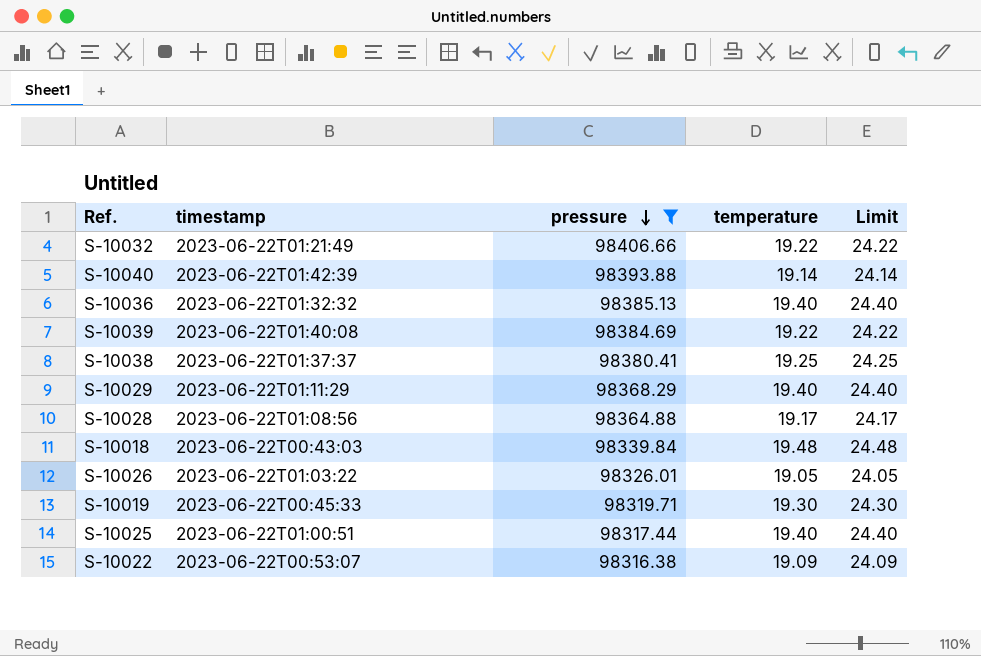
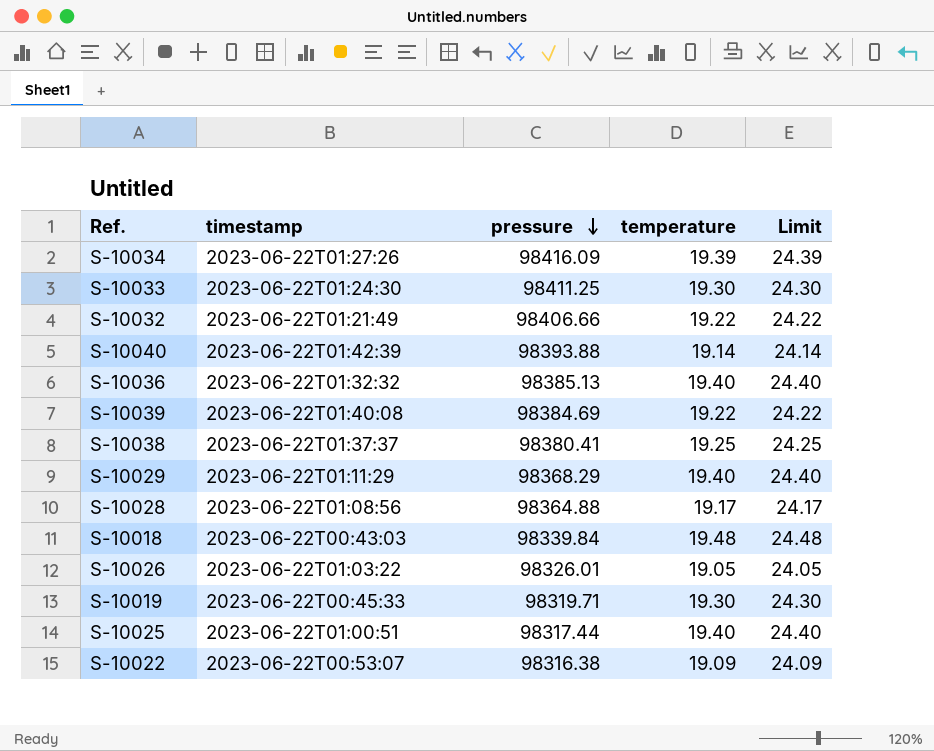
filter: pressure <= 98406.66 -> none

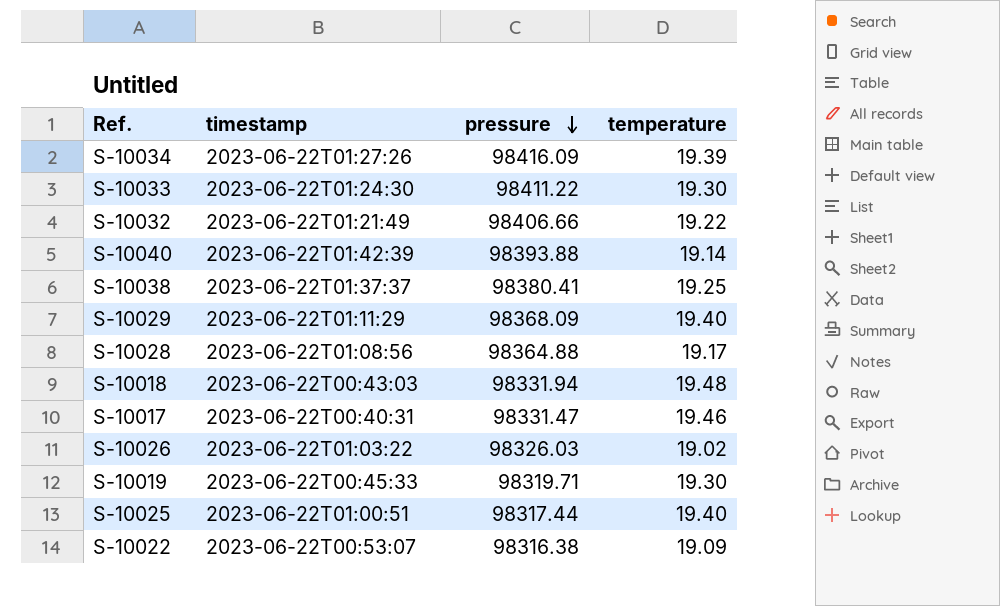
column Limit | formula: [temperature] + 5 -> none
row S-10036: 2023-06-22T01:32:32 | 98385.13 | 19.40 | 24.40 -> none
row S-10039: 2023-06-22T01:40:08 | 98384.69 | 19.22 | 24.22 -> none
S-10033 | pressure: 98411.25 -> 98411.22
S-10029 | pressure: 98368.29 -> 98368.09
S-10018 | pressure: 98339.84 -> 98331.94
row S-10017: none -> 2023-06-22T00:40:31 | 98331.47 | 19.46
S-10026 | pressure: 98326.01 -> 98326.03
S-10026 | temperature: 19.05 -> 19.02

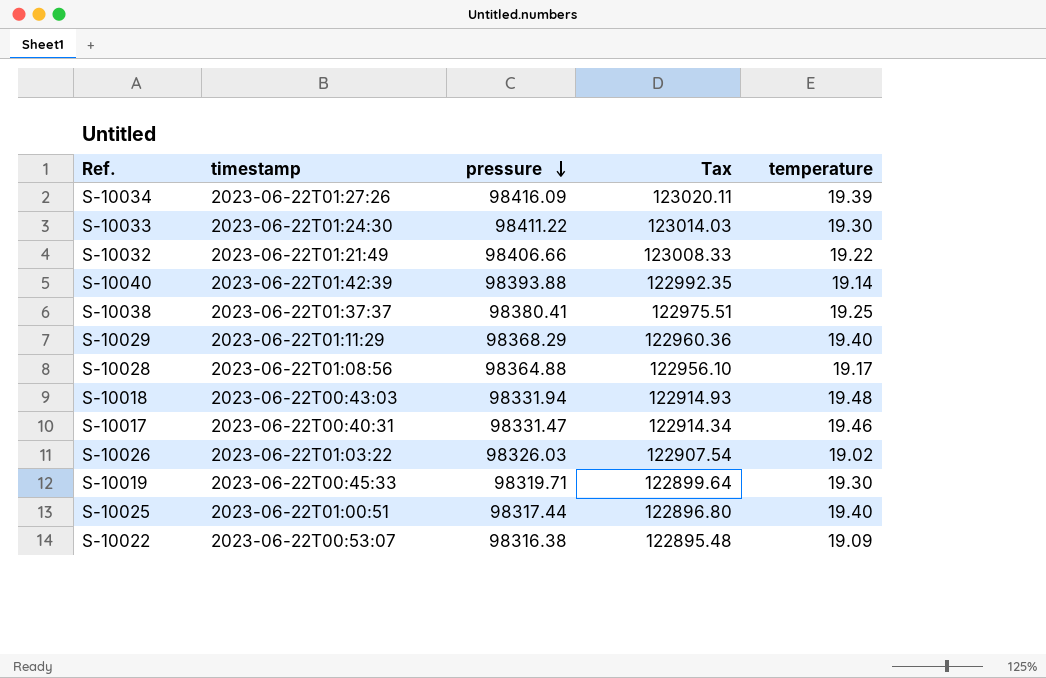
column Tax | formula: none -> [pressure] * 1.25
S-10029 | pressure: 98368.09 -> 98368.29

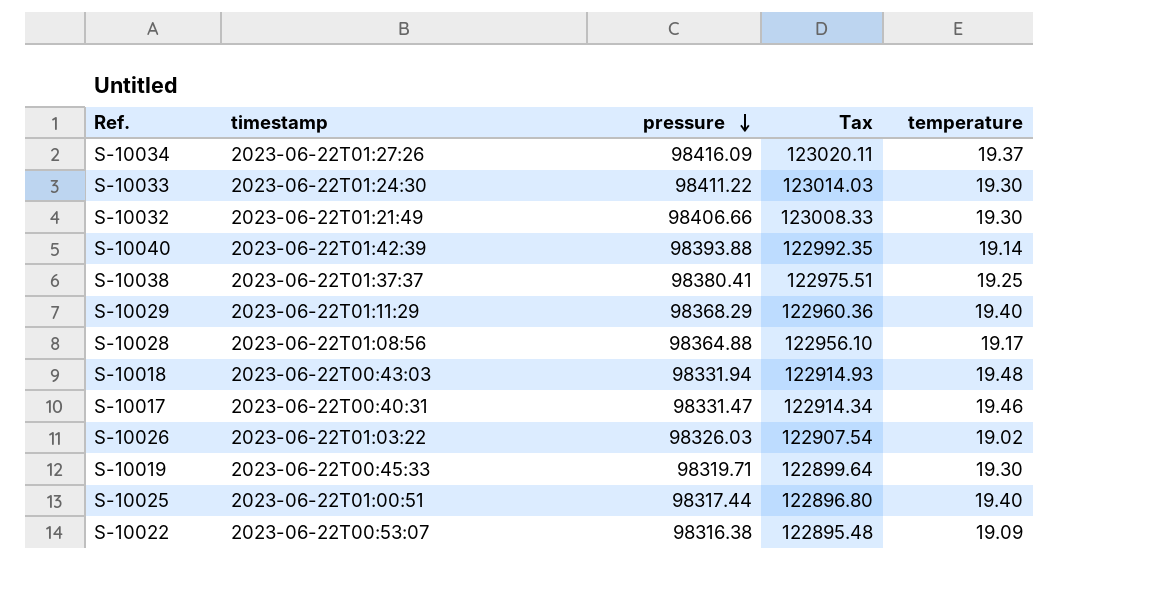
S-10034 | temperature: 19.39 -> 19.37
S-10032 | temperature: 19.22 -> 19.30

